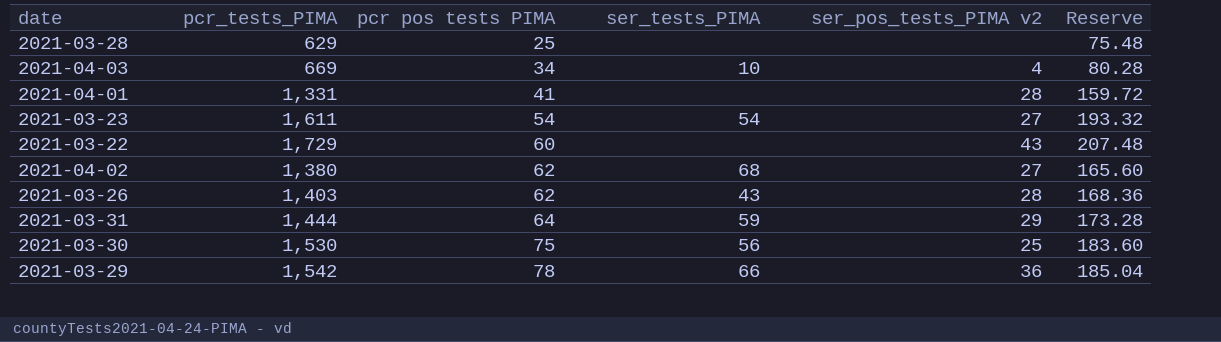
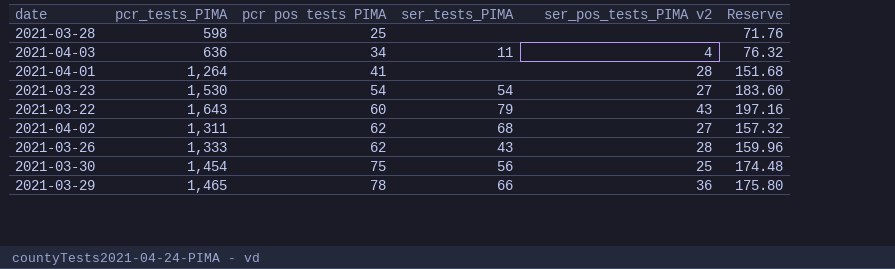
row 2021-03-31: 1,444 | 64 | 59 | 29 | 173.28 -> none
2021-03-28 | pcr_tests_PIMA: 629 -> 598
2021-03-28 | Reserve: 75.48 -> 71.76
2021-04-03 | pcr_tests_PIMA: 669 -> 636
2021-04-03 | ser_tests_PIMA: 10 -> 11
2021-04-03 | Reserve: 80.28 -> 76.32
2021-04-01 | pcr_tests_PIMA: 1,331 -> 1,264
2021-04-01 | Reserve: 159.72 -> 151.68
2021-03-23 | pcr_tests_PIMA: 1,611 -> 1,530
2021-03-23 | Reserve: 193.32 -> 183.60
2021-03-22 | pcr_tests_PIMA: 1,729 -> 1,643
2021-03-22 | ser_tests_PIMA: none -> 79
2021-03-22 | Reserve: 207.48 -> 197.16
2021-04-02 | pcr_tests_PIMA: 1,380 -> 1,311
2021-04-02 | Reserve: 165.60 -> 157.32
2021-03-26 | pcr_tests_PIMA: 1,403 -> 1,333
2021-03-26 | Reserve: 168.36 -> 159.96
2021-03-30 | pcr_tests_PIMA: 1,530 -> 1,454
2021-03-30 | Reserve: 183.60 -> 174.48
2021-03-29 | pcr_tests_PIMA: 1,542 -> 1,465
2021-03-29 | Reserve: 185.04 -> 175.80

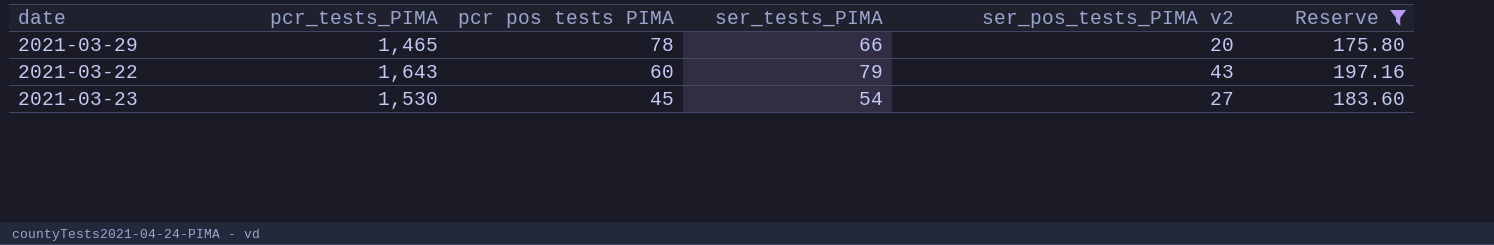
filter: none -> Reserve >= 175.80
row order: pcr pos tests PIMA ascending -> pcr pos tests PIMA descending
2021-03-29 | ser_pos_tests_PIMA v2: 36 -> 20
2021-03-23 | pcr pos tests PIMA: 54 -> 45

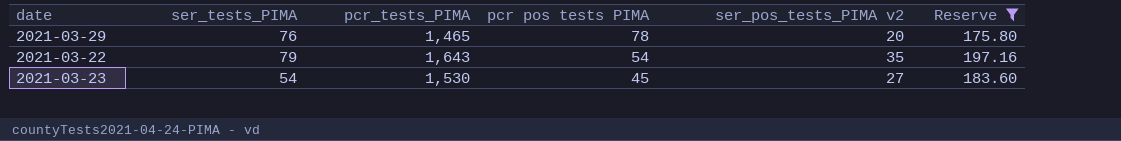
column ser_tests_PIMA | position: 4 -> 2
2021-03-29 | ser_tests_PIMA: 66 -> 76
2021-03-22 | pcr pos tests PIMA: 60 -> 54
2021-03-22 | ser_pos_tests_PIMA v2: 43 -> 35

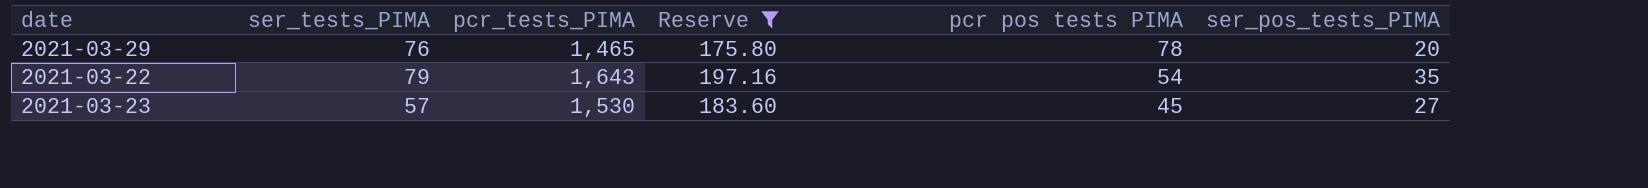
column Reserve | position: 6 -> 4
column name: ser_pos_tests_PIMA v2 -> ser_pos_tests_PIMA
2021-03-23 | ser_tests_PIMA: 54 -> 57

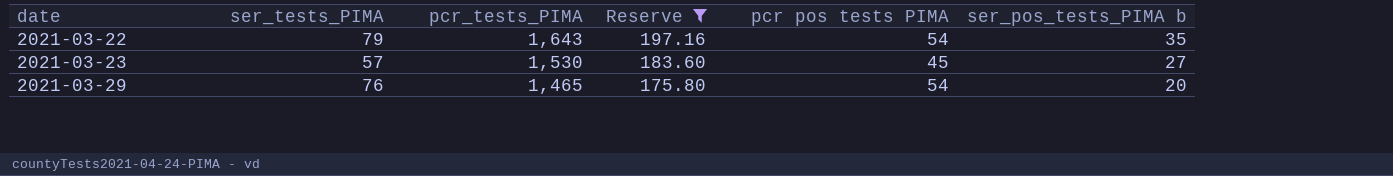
row order: pcr pos tests PIMA descending -> date ascending
column name: ser_pos_tests_PIMA -> ser_pos_tests_PIMA b
2021-03-29 | pcr pos tests PIMA: 78 -> 54

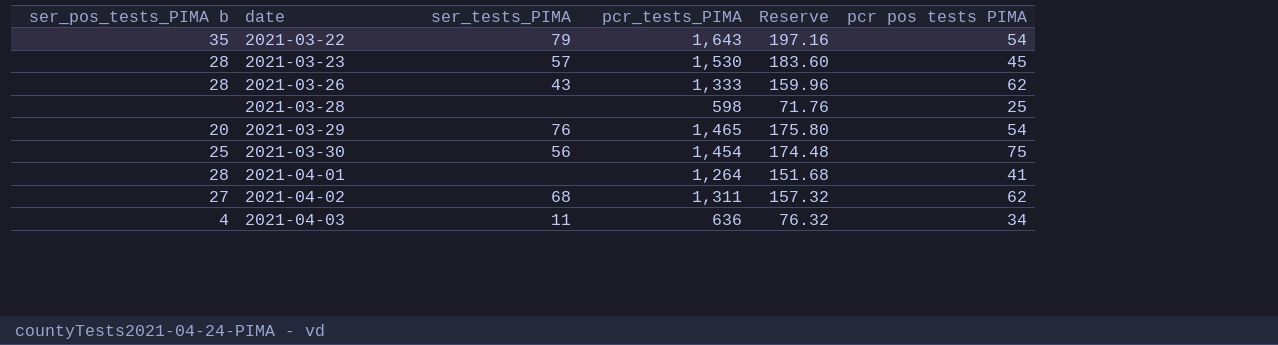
filter: Reserve >= 175.80 -> none
column ser_pos_tests_PIMA b | position: 6 -> 1
2021-03-23 | ser_pos_tests_PIMA b: 27 -> 28

